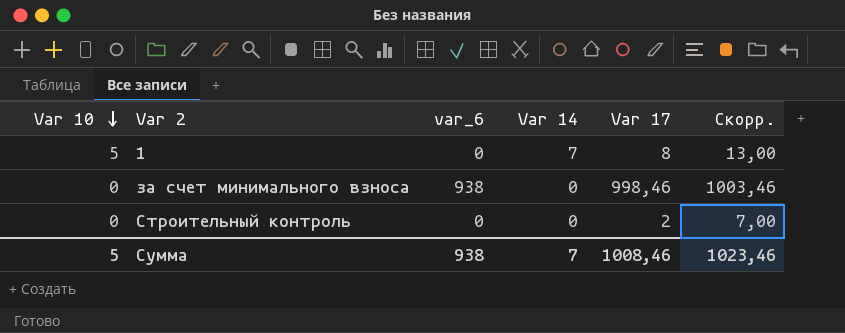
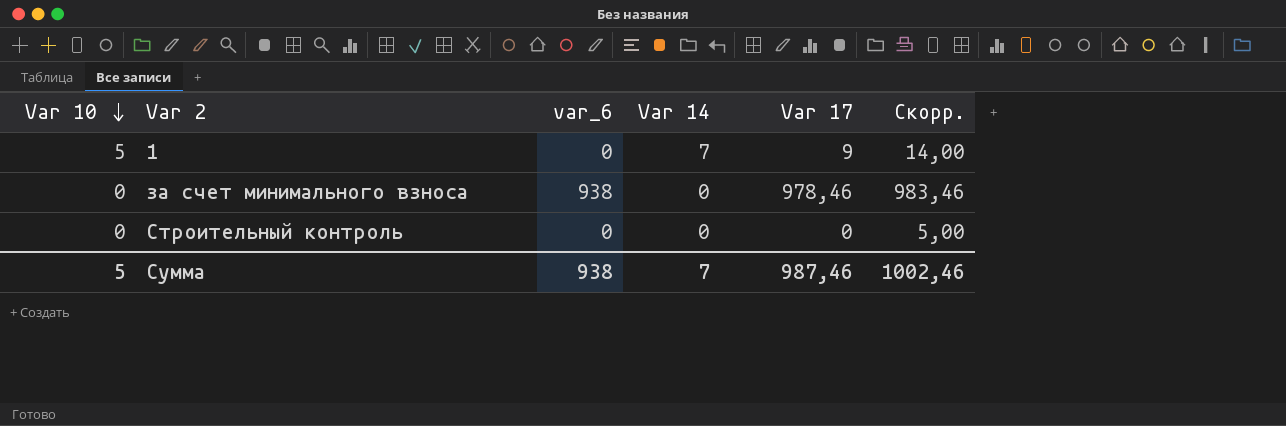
1 | Var 17: 8 -> 9
1 | Скорр.: 13,00 -> 14,00
за счет минимального взноса | Var 17: 998,46 -> 978,46
за счет минимального взноса | Скорр.: 1003,46 -> 983,46
Строительный контроль | Var 17: 2 -> 0
Строительный контроль | Скорр.: 7,00 -> 5,00
Сумма | Var 17: 1008,46 -> 987,46
Сумма | Скорр.: 1023,46 -> 1002,46

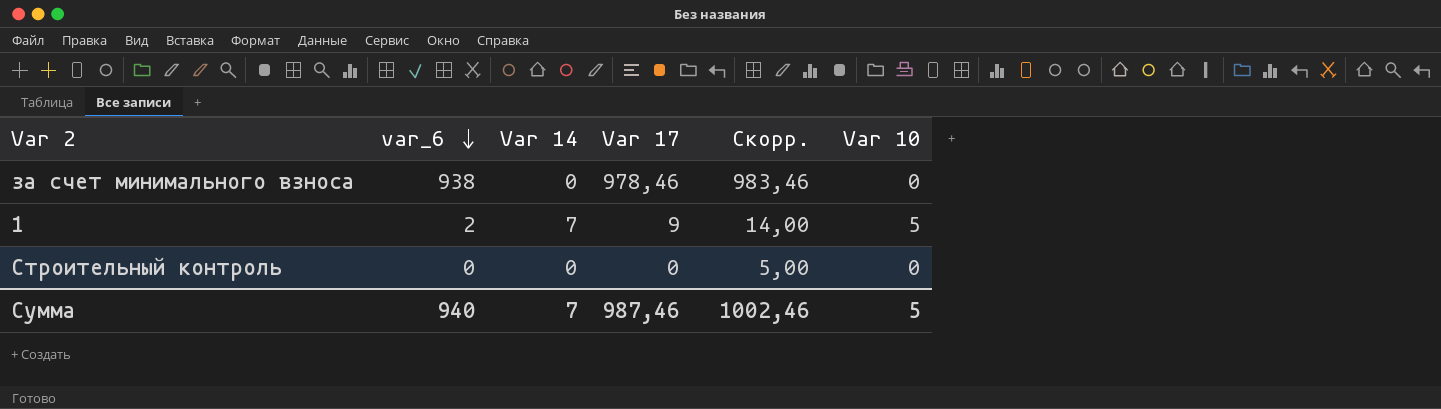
row order: Var 10 descending -> var_6 descending
column Var 10 | position: 1 -> 6
1 | var_6: 0 -> 2
Сумма | var_6: 938 -> 940

